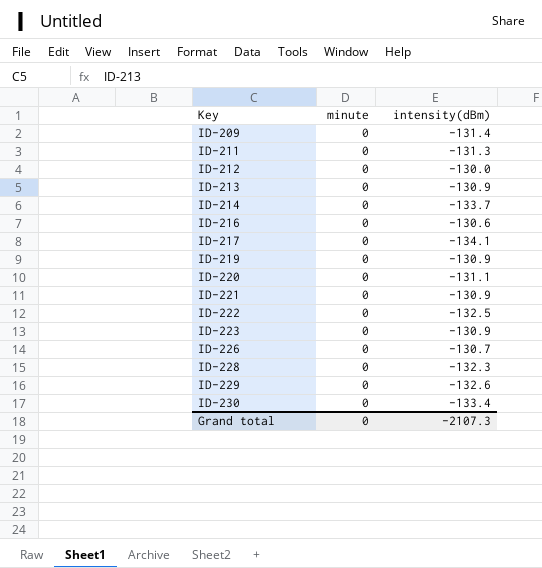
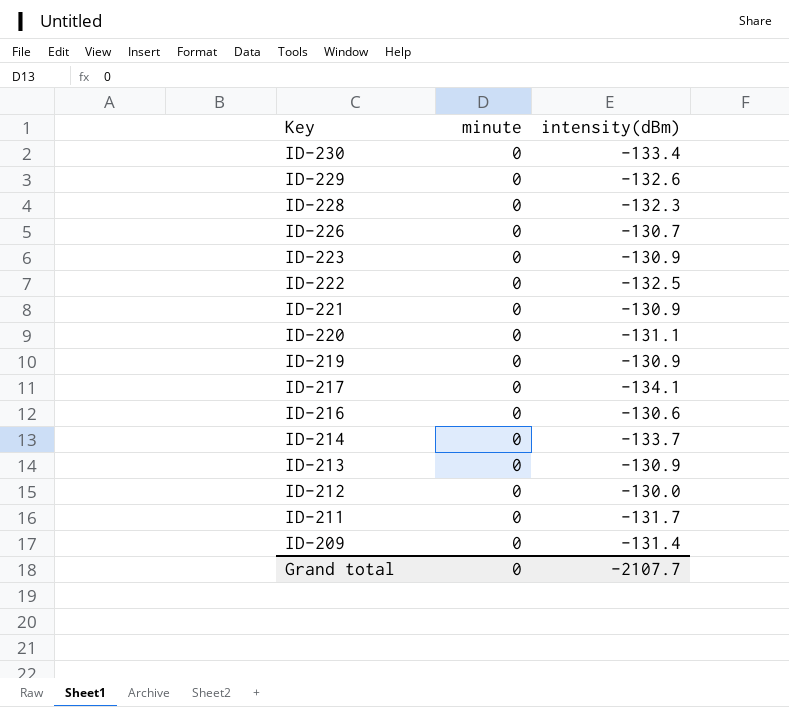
row order: Key ascending -> Key descending
ID-211 | intensity(dBm): -131.3 -> -131.7
Grand total | intensity(dBm): -2107.3 -> -2107.7

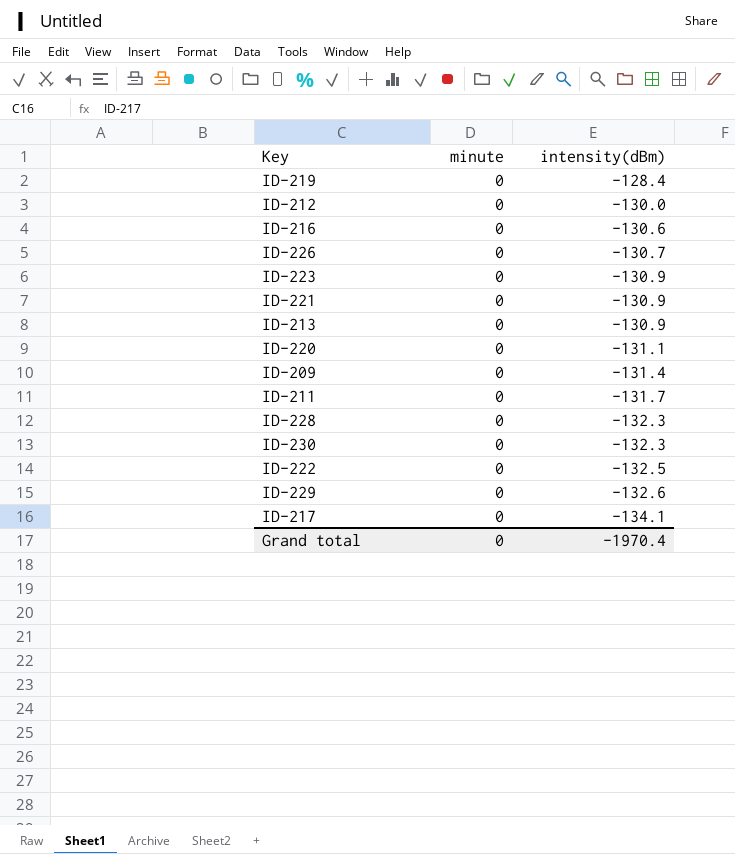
row order: Key descending -> intensity(dBm) descending
row ID-214: 0 | -133.7 -> none
ID-219 | intensity(dBm): -130.9 -> -128.4
ID-230 | intensity(dBm): -133.4 -> -132.3
Grand total | intensity(dBm): -2107.7 -> -1970.4

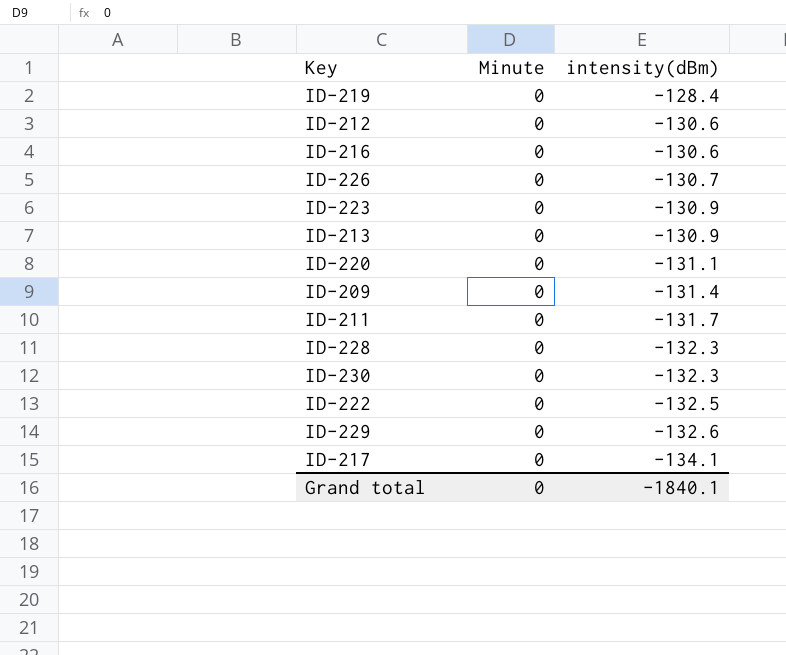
column name: minute -> Minute
row ID-221: 0 | -130.9 -> none
ID-212 | intensity(dBm): -130.0 -> -130.6
Grand total | intensity(dBm): -1970.4 -> -1840.1

